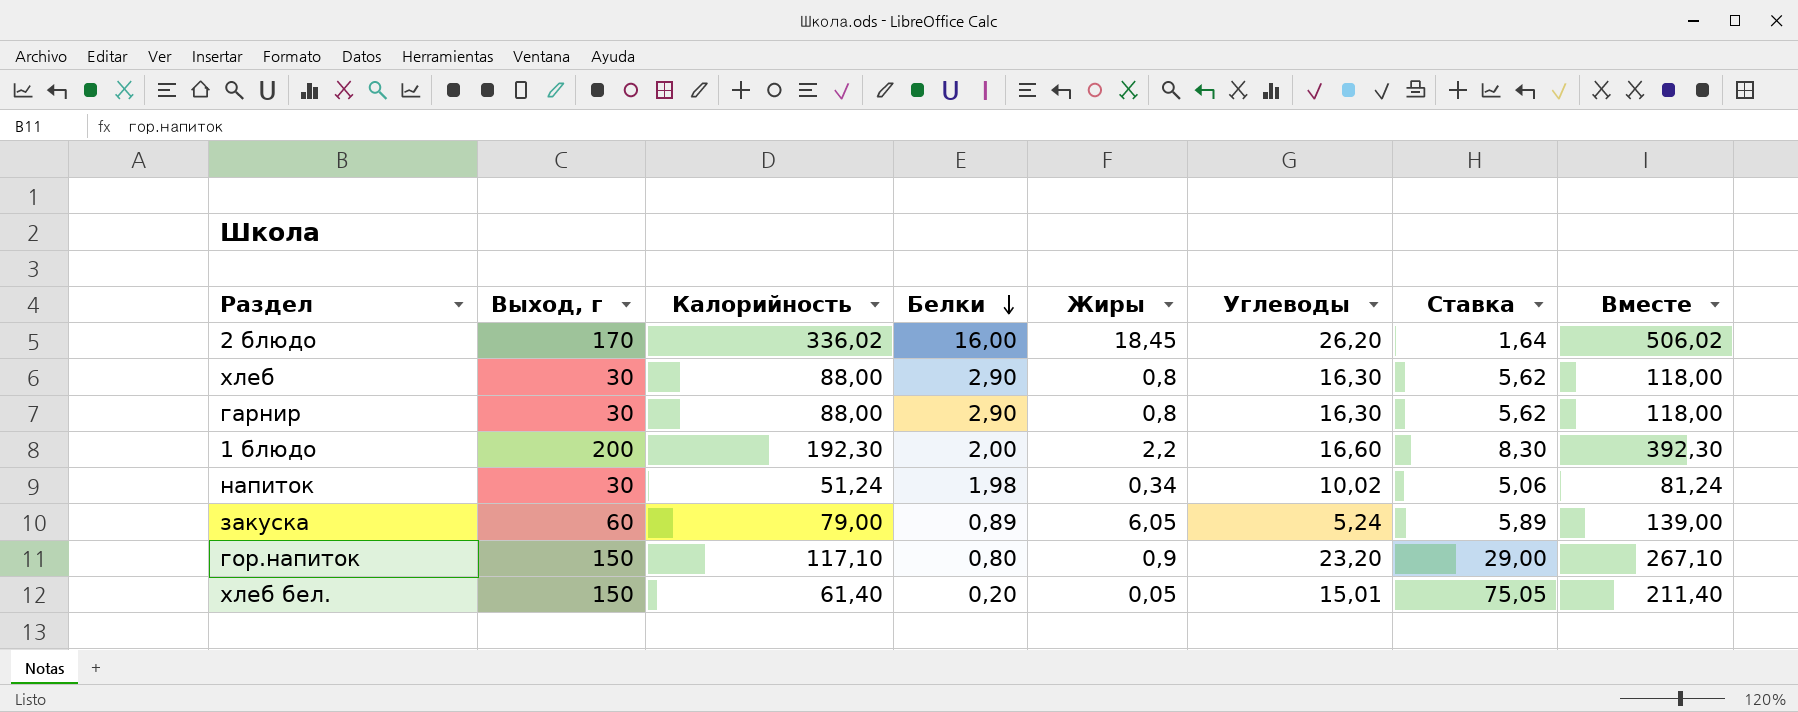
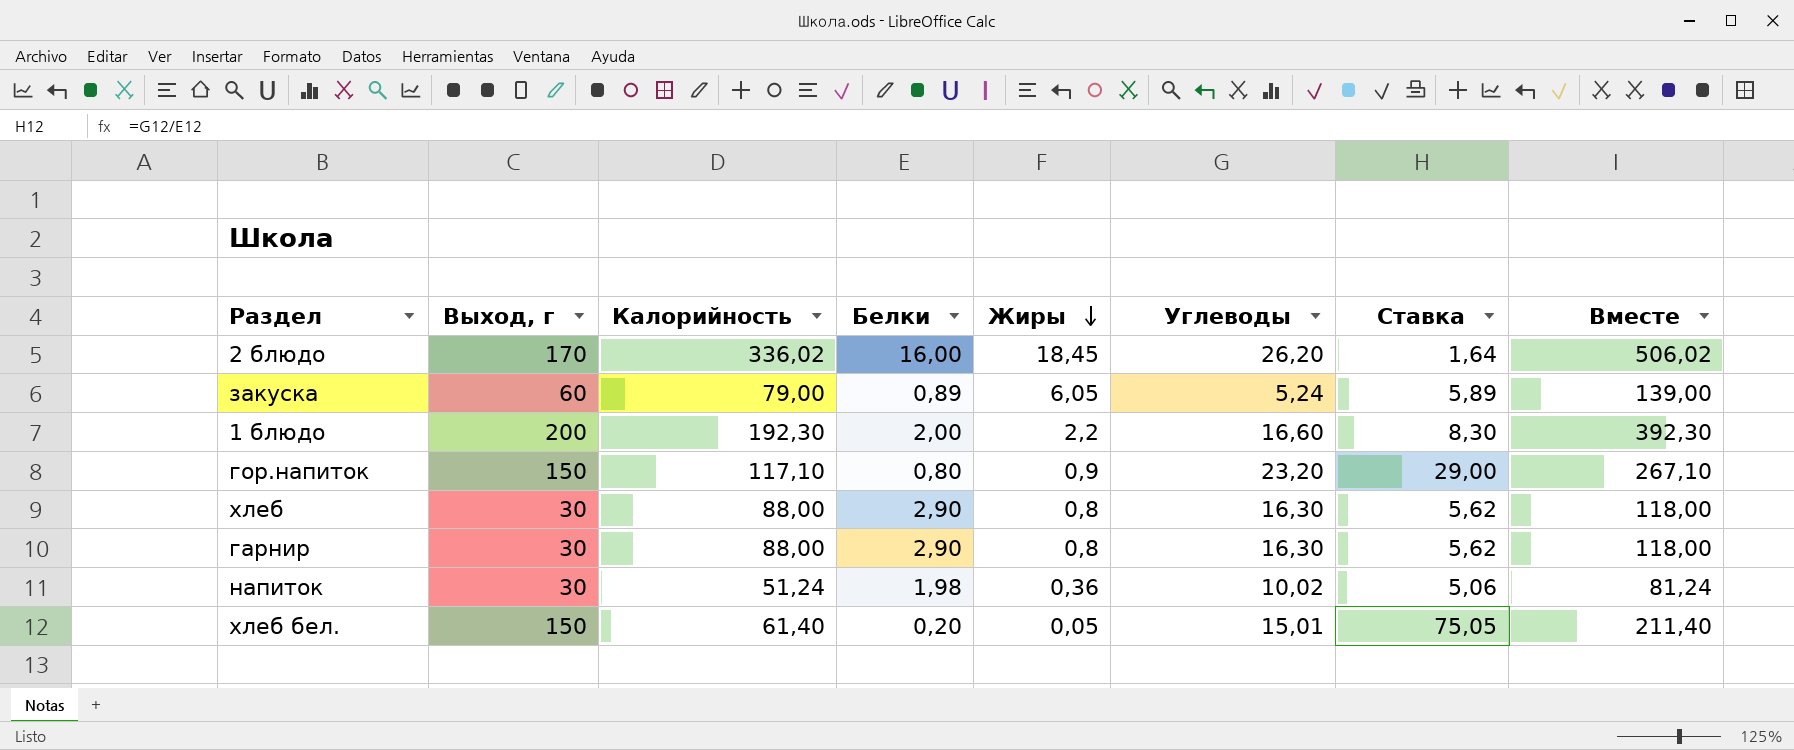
row order: Белки descending -> Жиры descending
напиток | Жиры: 0,34 -> 0,36

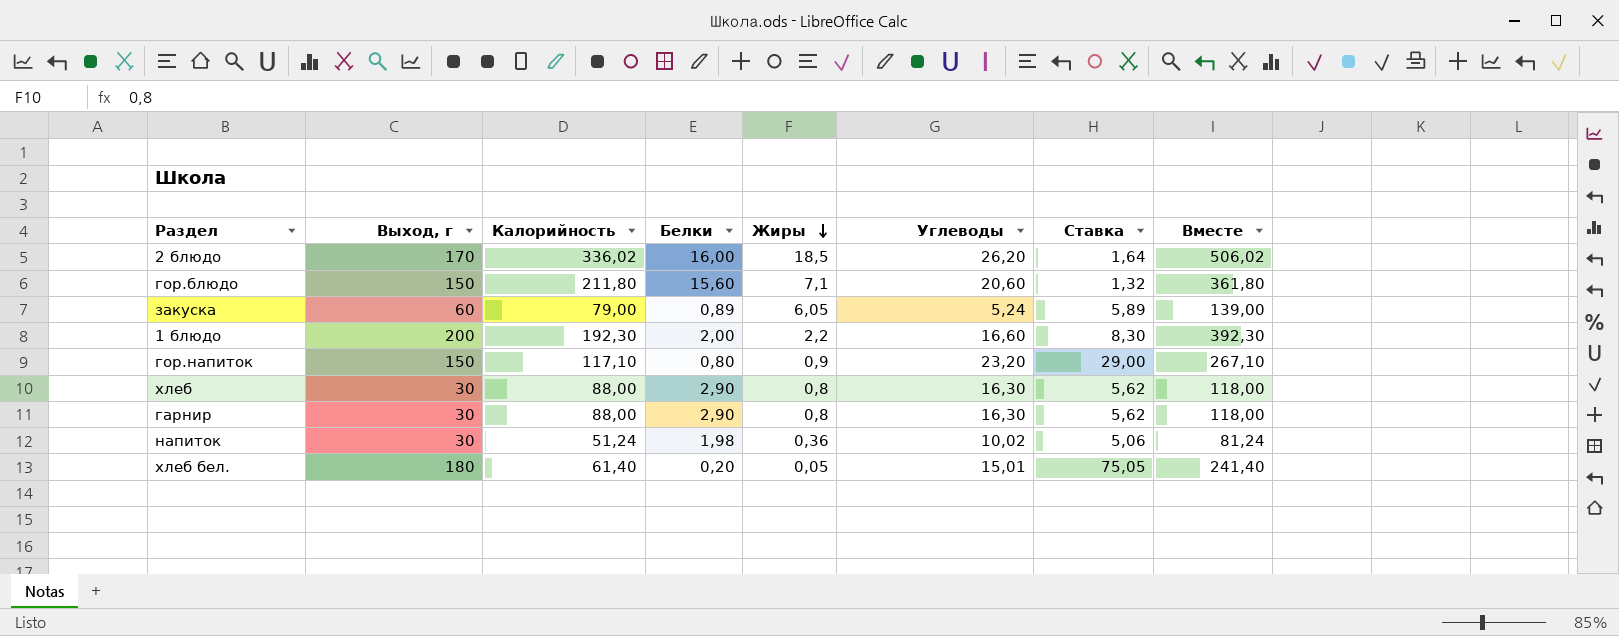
2 блюдо | Жиры: 18,45 -> 18,5
row гор.блюдо: none -> 150 | 211,80 | 15,60 | 7,1 | 20,60 | 1,32 | 361,80
хлеб бел. | Выход, г: 150 -> 180
хлеб бел. | Вместе: 211,40 -> 241,40

